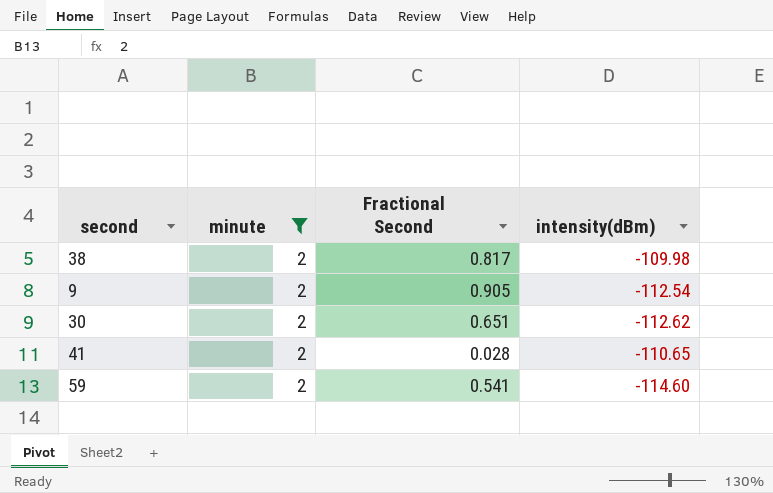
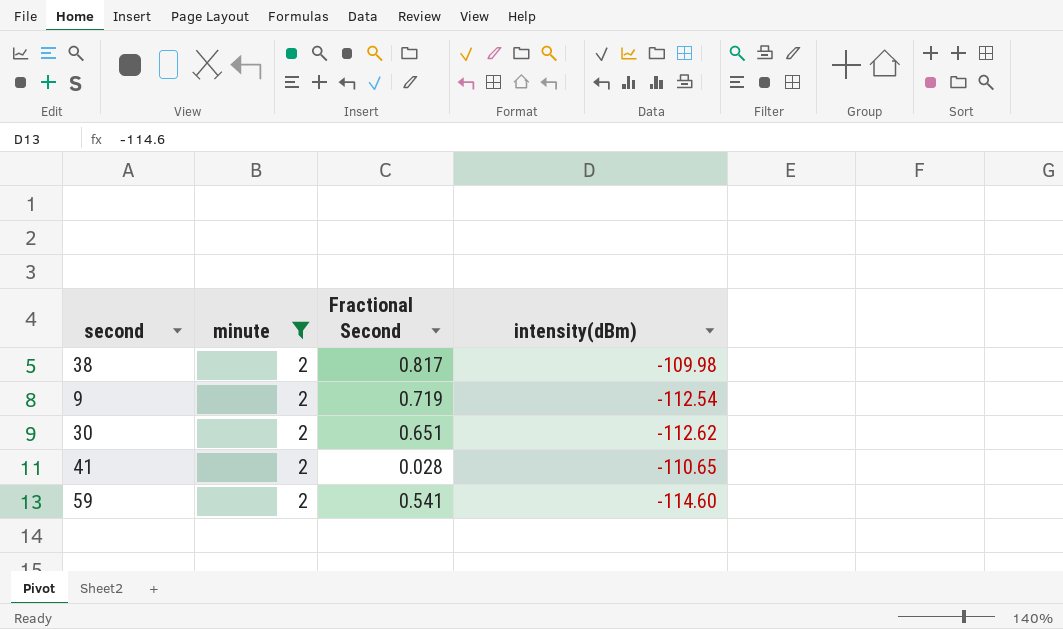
9 | Fractional Second: 0.905 -> 0.719

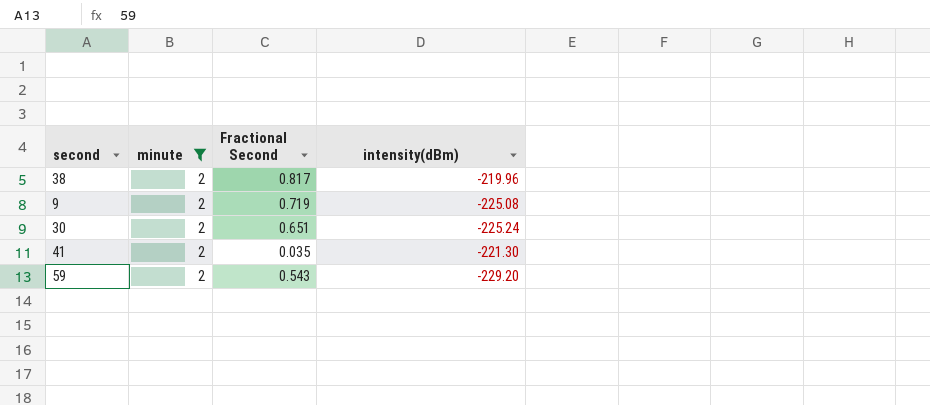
38 | intensity(dBm): -109.98 -> -219.96
9 | intensity(dBm): -112.54 -> -225.08
30 | intensity(dBm): -112.62 -> -225.24
41 | Fractional Second: 0.028 -> 0.035
41 | intensity(dBm): -110.65 -> -221.30
59 | Fractional Second: 0.541 -> 0.543
59 | intensity(dBm): -114.60 -> -229.20

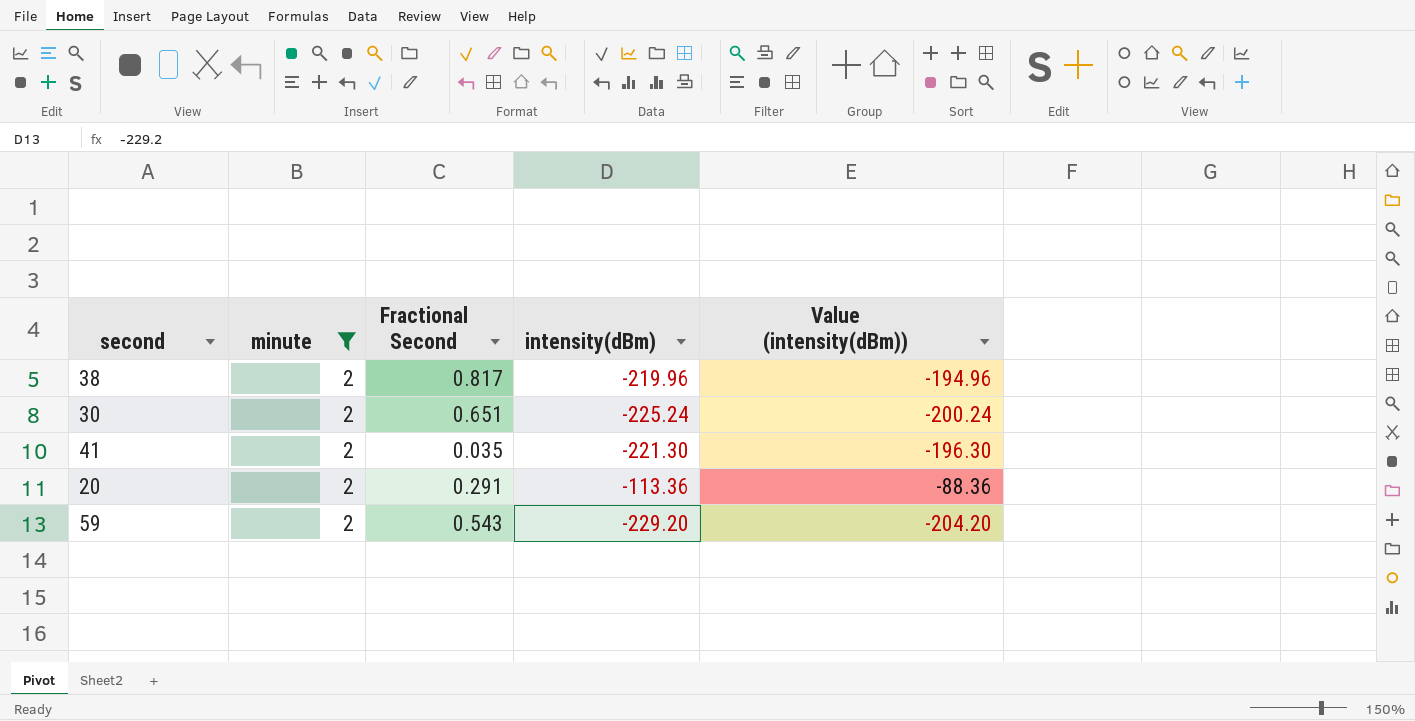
column Value (intensity(dBm)) | formula: none -> [intensity(dBm)] + 25
row 9: 2 | 0.719 | -225.08 -> none
row 20: none -> 2 | 0.291 | -113.36 | -88.36

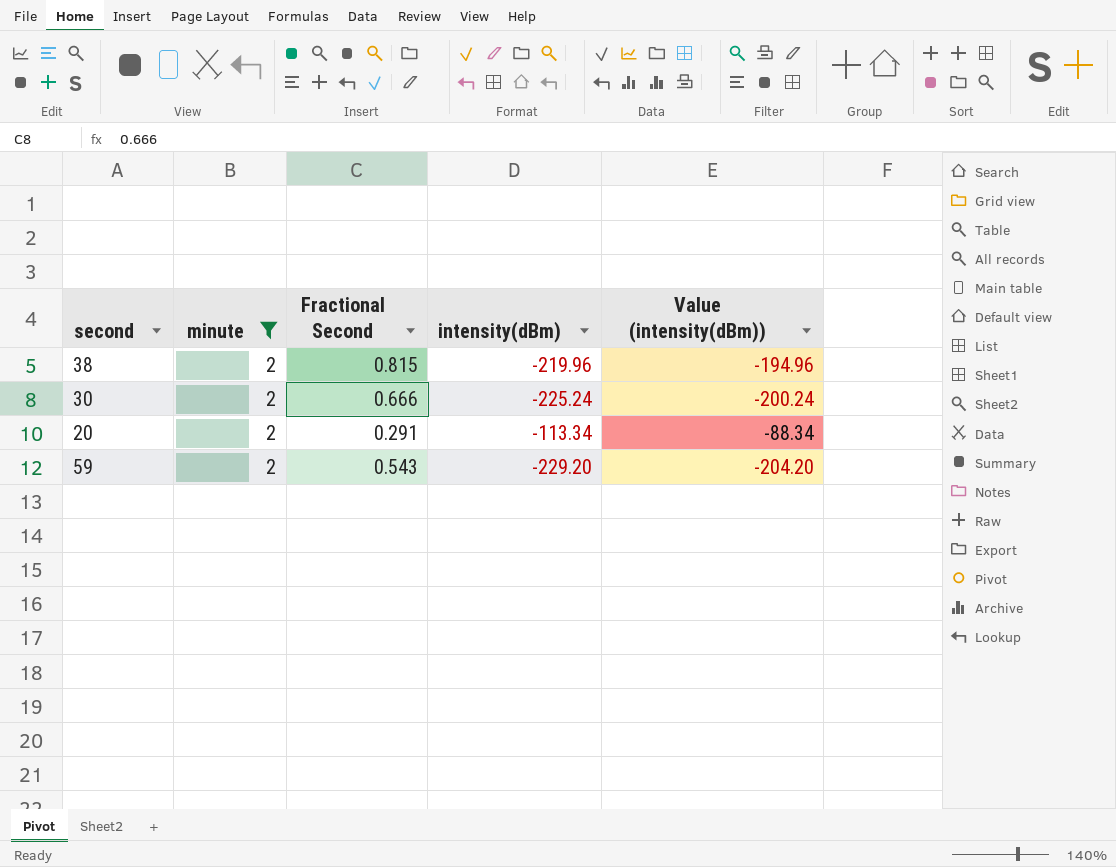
row 41: 2 | 0.035 | -221.30 | -196.30 -> none
38 | Fractional Second: 0.817 -> 0.815
30 | Fractional Second: 0.651 -> 0.666
20 | intensity(dBm): -113.36 -> -113.34
20 | Value (intensity(dBm)): -88.36 -> -88.34

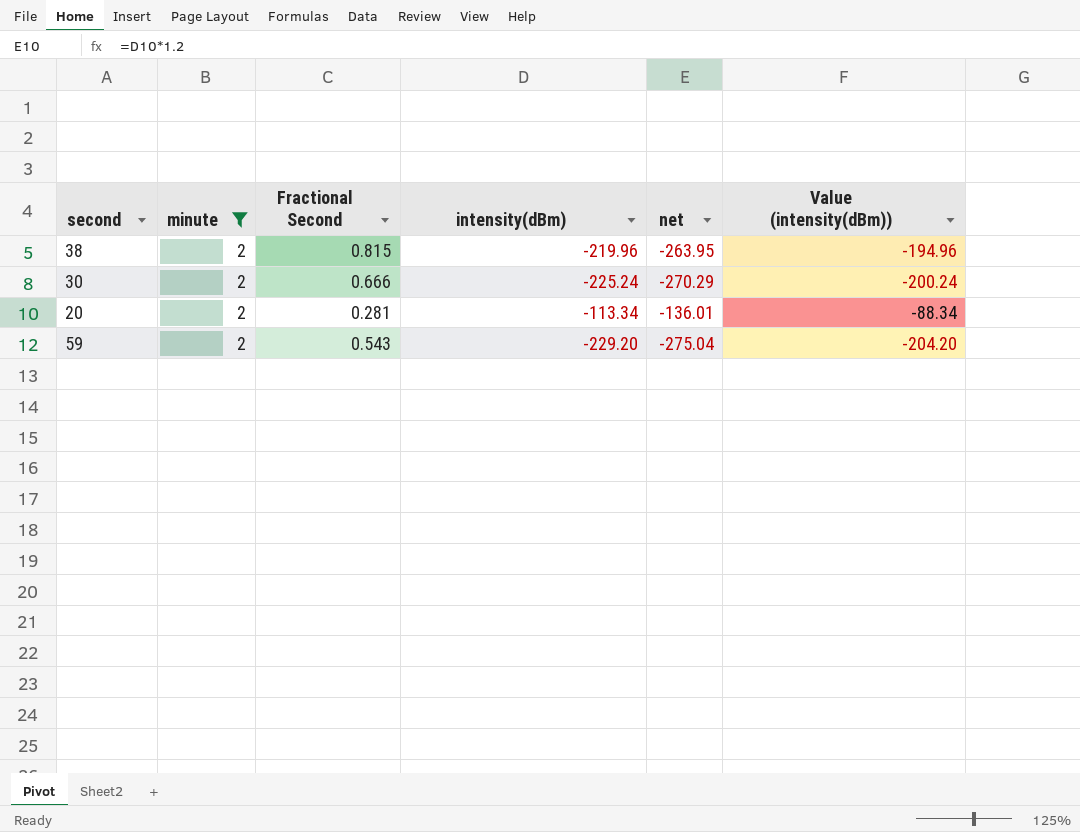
column net | formula: none -> [intensity(dBm)] * 1.2
20 | Fractional Second: 0.291 -> 0.281

